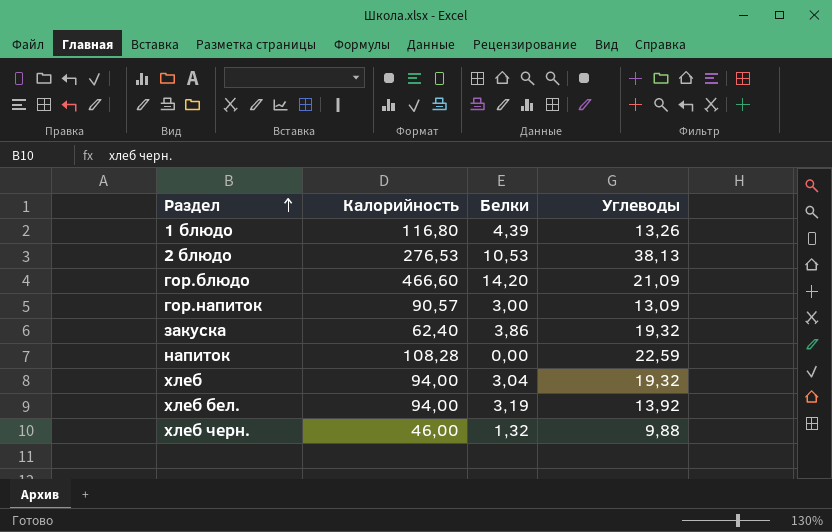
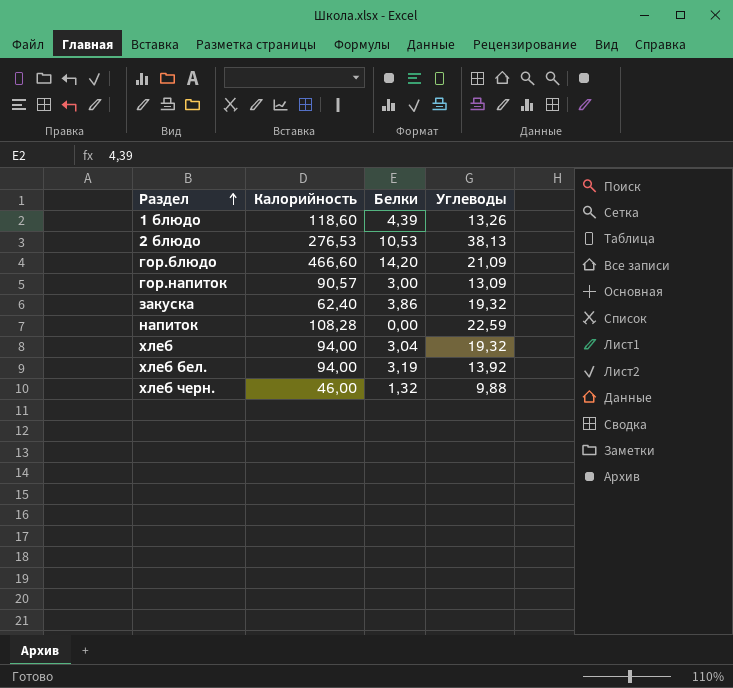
1 блюдо | Калорийность: 116,80 -> 118,60

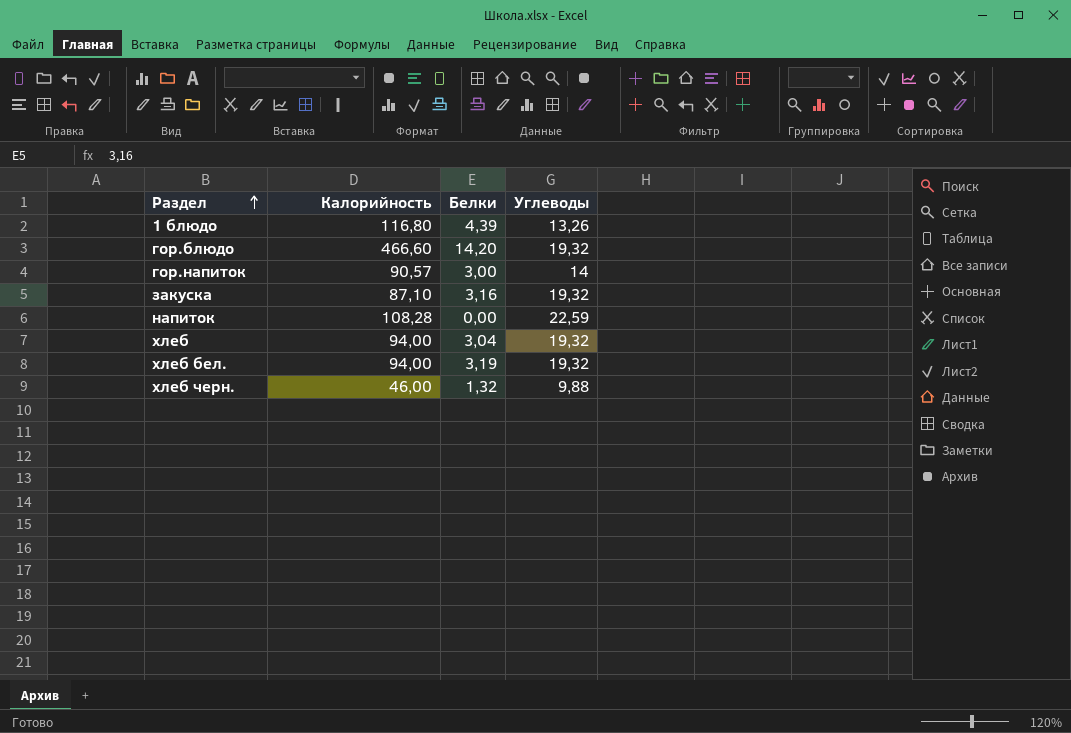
row 2 блюдо: 276,53 | 10,53 | 38,13 -> none
1 блюдо | Калорийность: 118,60 -> 116,80
гор.блюдо | Углеводы: 21,09 -> 19,32
гор.напиток | Углеводы: 13,09 -> 14
закуска | Калорийность: 62,40 -> 87,10
закуска | Белки: 3,86 -> 3,16
хлеб бел. | Углеводы: 13,92 -> 19,32

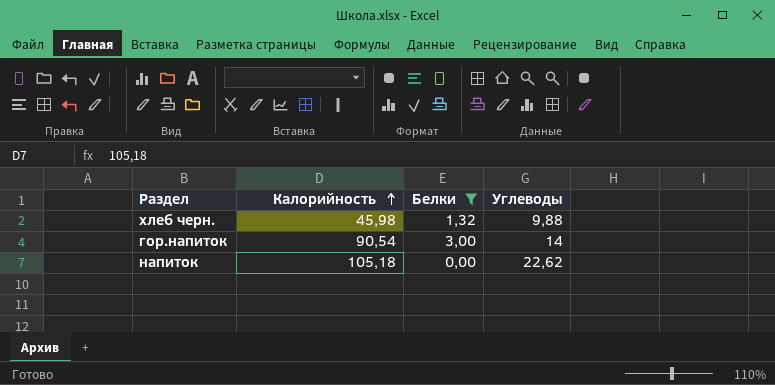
filter: none -> Белки <= 3,00
row order: Раздел ascending -> Калорийность ascending
хлеб черн. | Калорийность: 46,00 -> 45,98
гор.напиток | Калорийность: 90,57 -> 90,54
напиток | Калорийность: 108,28 -> 105,18
напиток | Углеводы: 22,59 -> 22,62

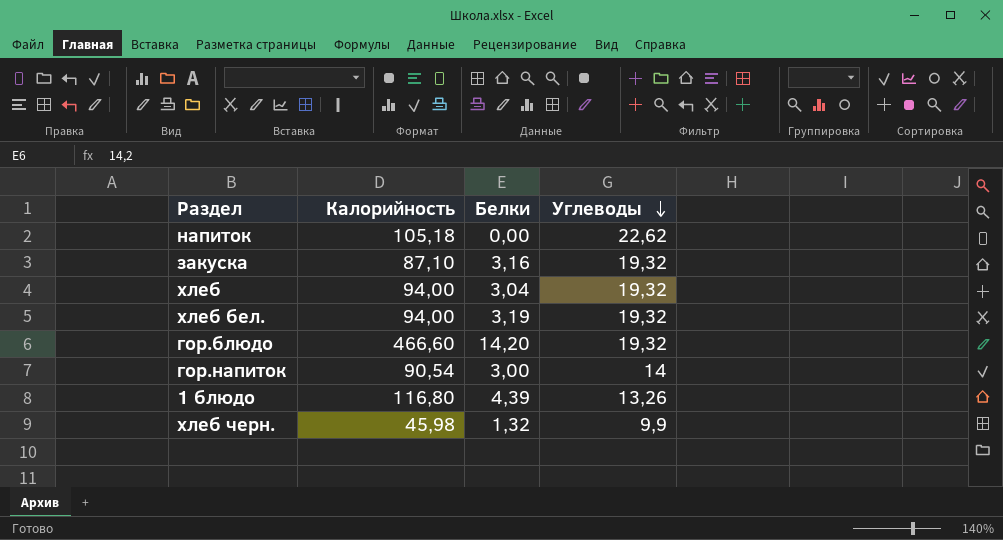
filter: Белки <= 3,00 -> none
row order: Калорийность ascending -> Углеводы descending
хлеб черн. | Углеводы: 9,88 -> 9,9

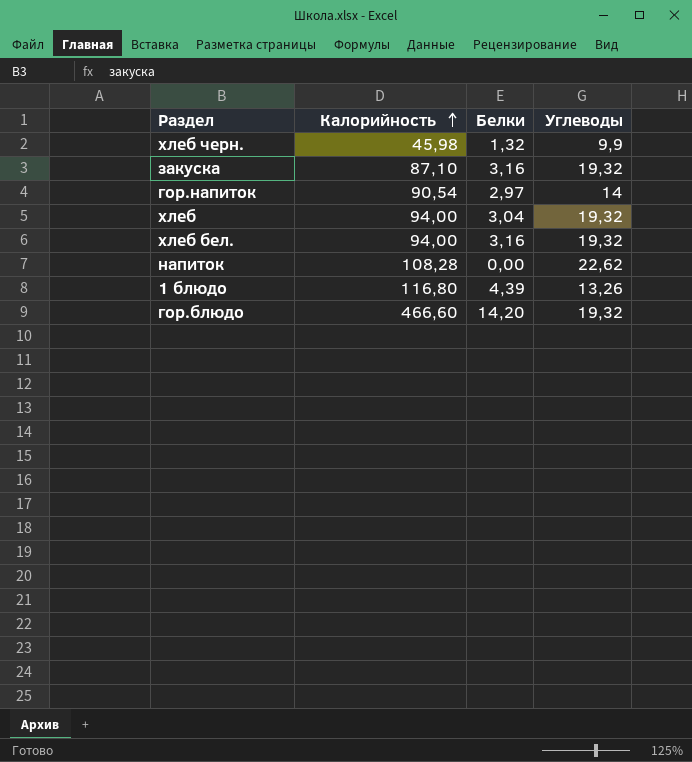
row order: Углеводы descending -> Калорийность ascending
гор.напиток | Белки: 3,00 -> 2,97
хлеб бел. | Белки: 3,19 -> 3,16
напиток | Калорийность: 105,18 -> 108,28

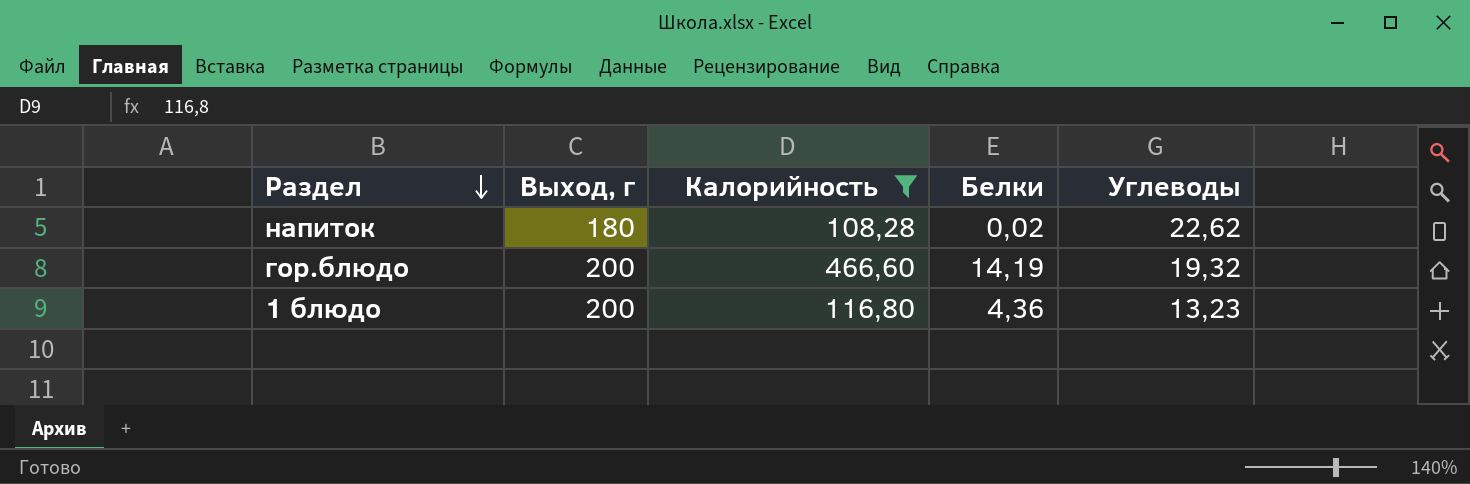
filter: none -> Калорийность >= 108,28
row order: Калорийность ascending -> Раздел descending
column Выход, г | position: none -> 2
напиток | Белки: 0,00 -> 0,02
гор.блюдо | Белки: 14,20 -> 14,19
1 блюдо | Белки: 4,39 -> 4,36
1 блюдо | Углеводы: 13,26 -> 13,23

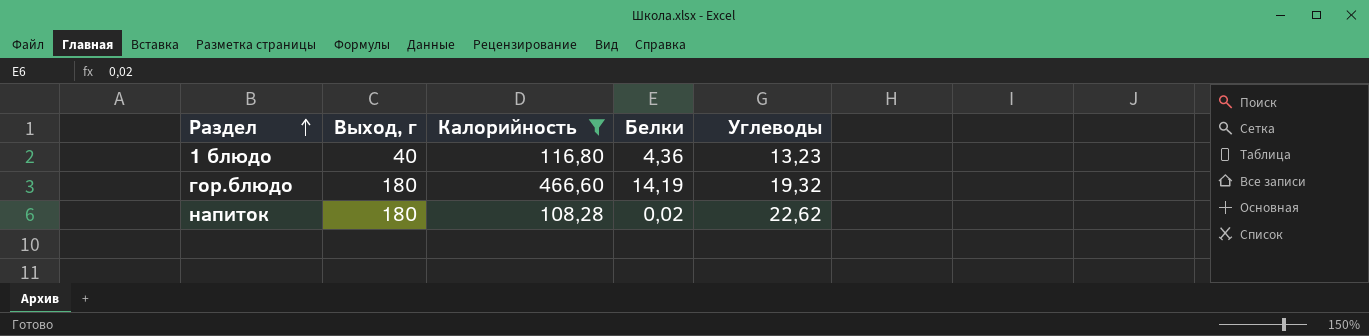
row order: Раздел descending -> Раздел ascending
1 блюдо | Выход, г: 200 -> 40
гор.блюдо | Выход, г: 200 -> 180

